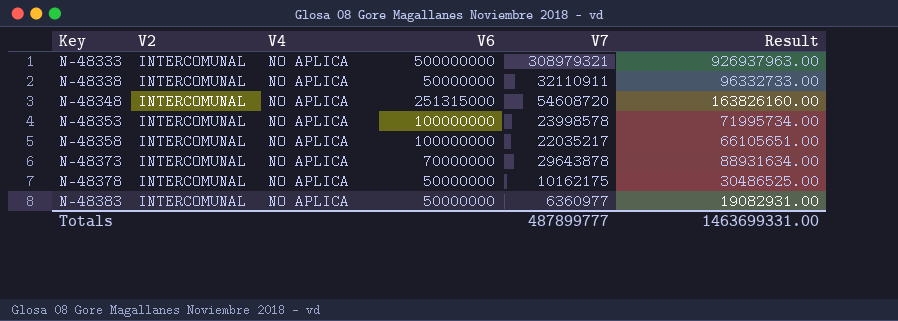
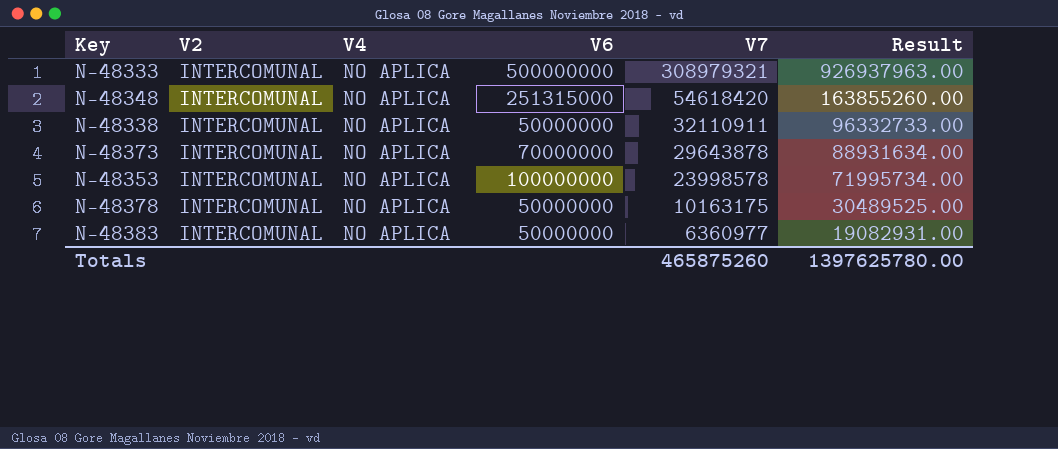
row order: Key ascending -> V7 descending
row N-48358: INTERCOMUNAL | NO APLICA | 100000000 | 22035217 | 66105651.00 -> none
N-48348 | V7: 54608720 -> 54618420
N-48348 | Result: 163826160.00 -> 163855260.00
N-48378 | V7: 10162175 -> 10163175
N-48378 | Result: 30486525.00 -> 30489525.00
Totals | V7: 487899777 -> 465875260
Totals | Result: 1463699331.00 -> 1397625780.00

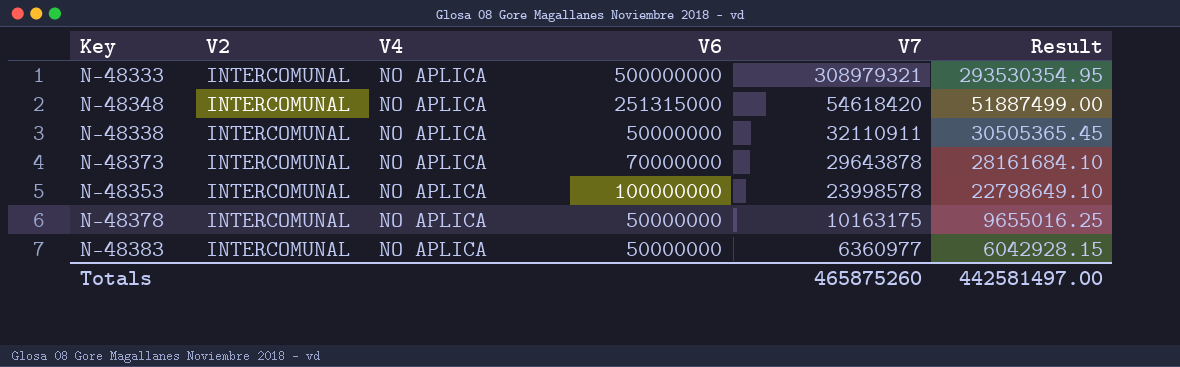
column Result | formula: [V7] * 3 -> [V7] * 0.95
Totals | Result: 1397625780.00 -> 442581497.00

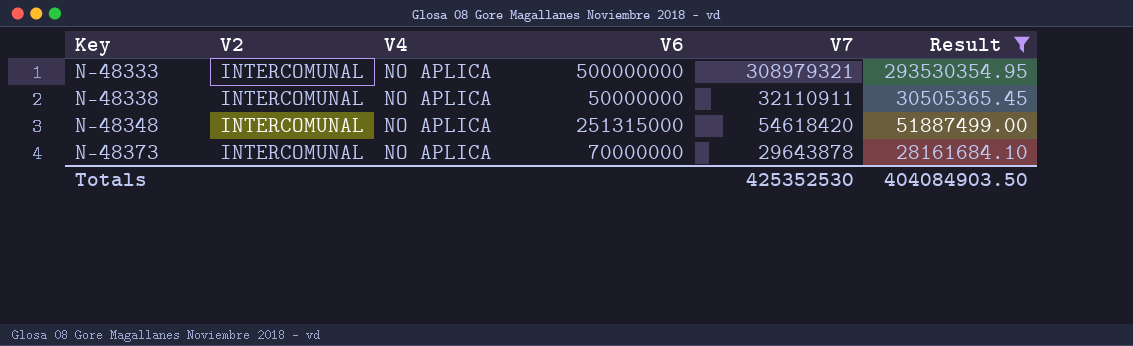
filter: none -> Result >= 28161684.10
row order: V7 descending -> Key ascending
Totals | V7: 465875260 -> 425352530
Totals | Result: 442581497.00 -> 404084903.50

